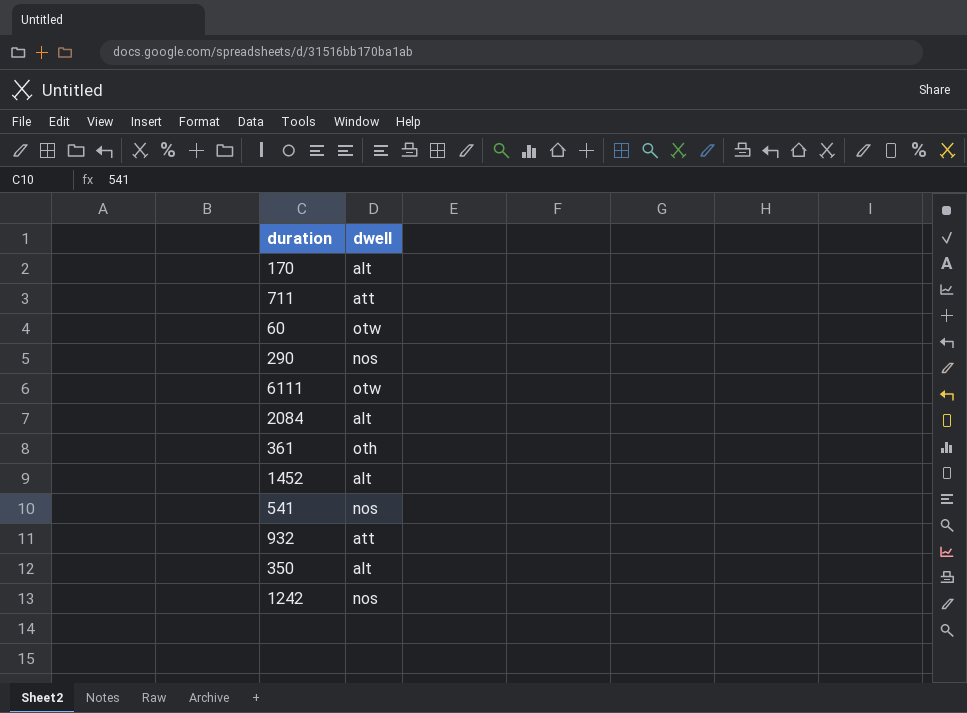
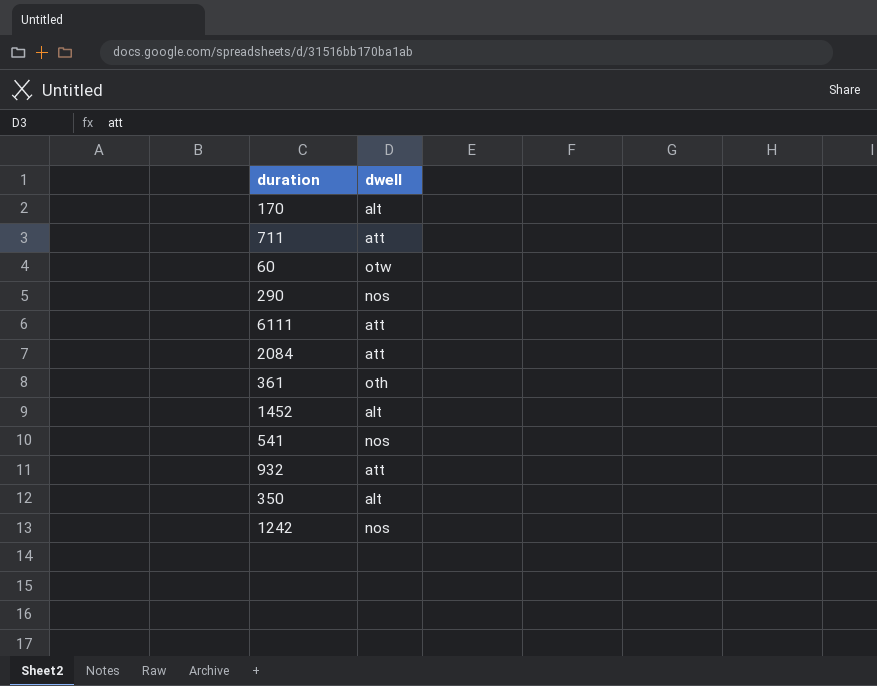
6111 | dwell: otw -> att
2084 | dwell: alt -> att

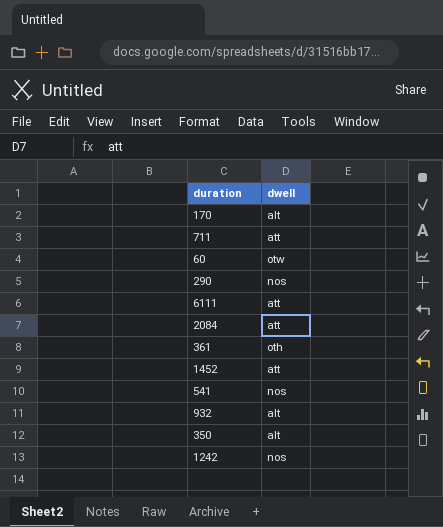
1452 | dwell: alt -> att
932 | dwell: att -> alt

